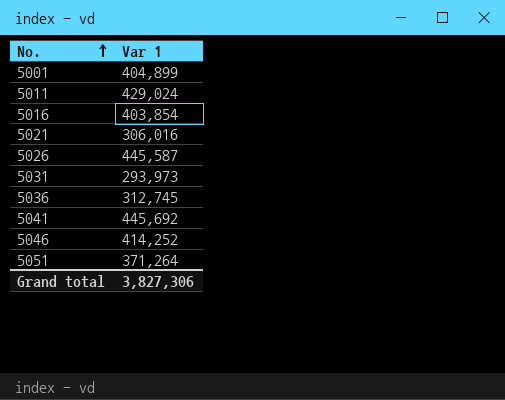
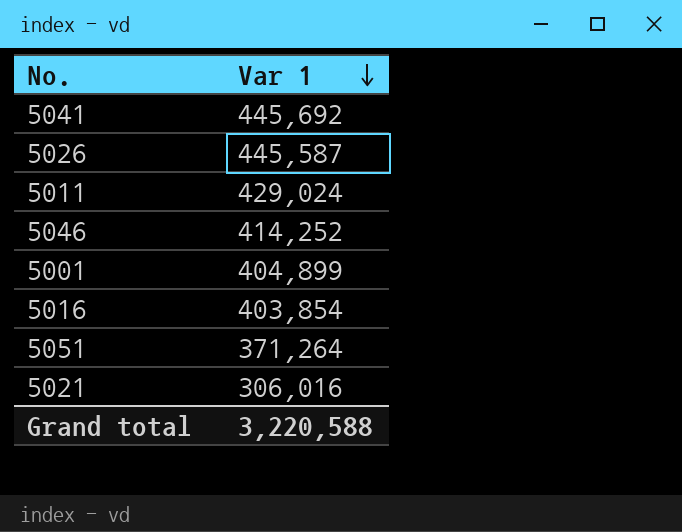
row order: No. ascending -> Var 1 descending
row 5031: 293,973 -> none
row 5036: 312,745 -> none
Grand total | Var 1: 3,827,306 -> 3,220,588

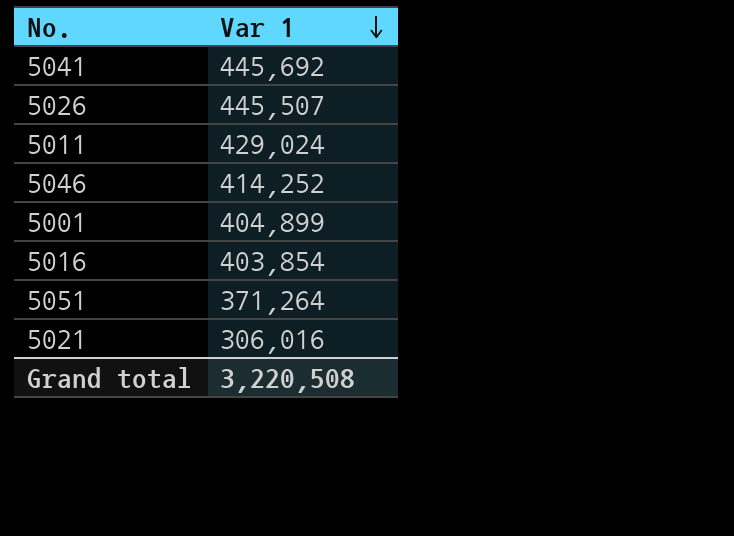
5026 | Var 1: 445,587 -> 445,507
Grand total | Var 1: 3,220,588 -> 3,220,508

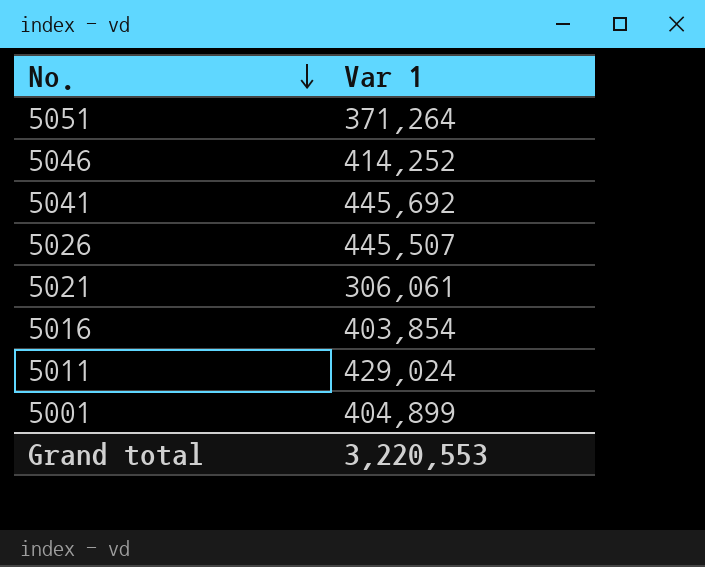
row order: Var 1 descending -> No. descending
5021 | Var 1: 306,016 -> 306,061
Grand total | Var 1: 3,220,508 -> 3,220,553

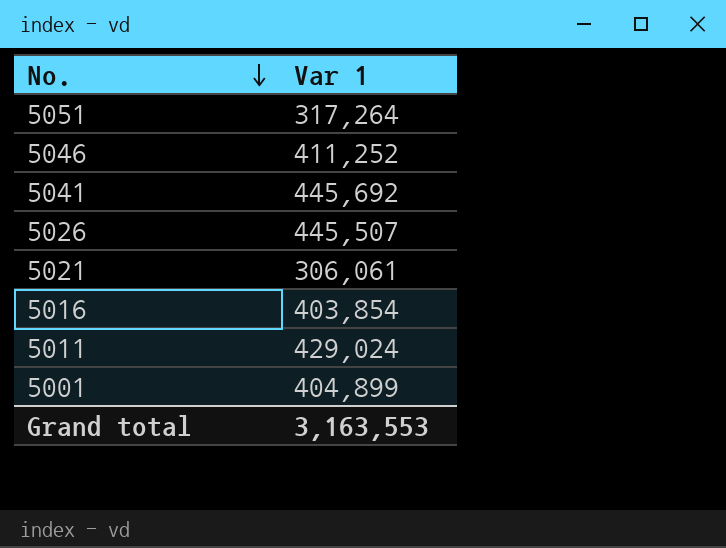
5051 | Var 1: 371,264 -> 317,264
5046 | Var 1: 414,252 -> 411,252
Grand total | Var 1: 3,220,553 -> 3,163,553

